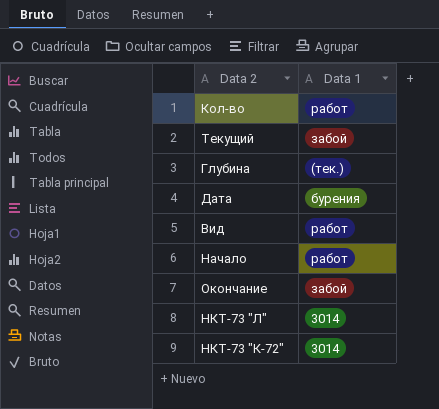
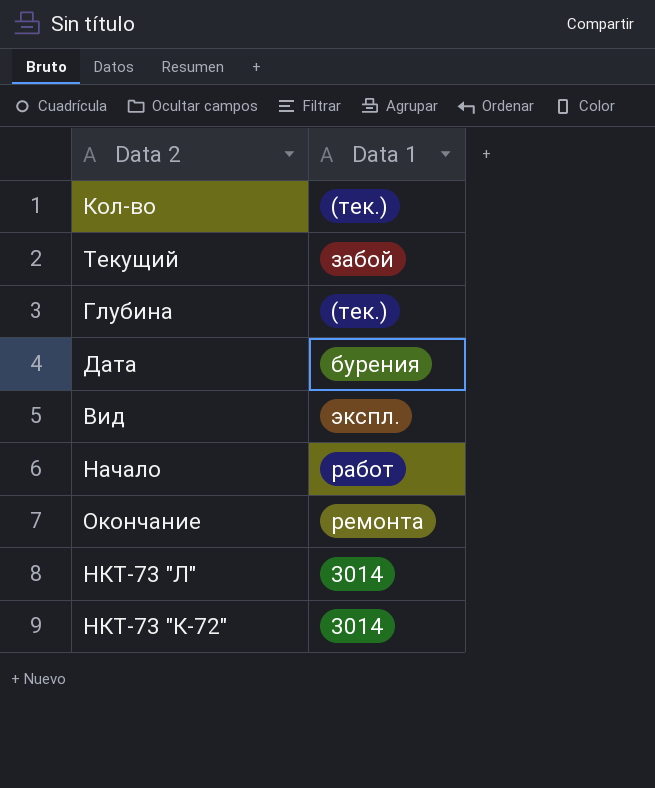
Кол-во | Data 1: работ -> (тек.)
Вид | Data 1: работ -> экспл.
Окончание | Data 1: забой -> ремонта

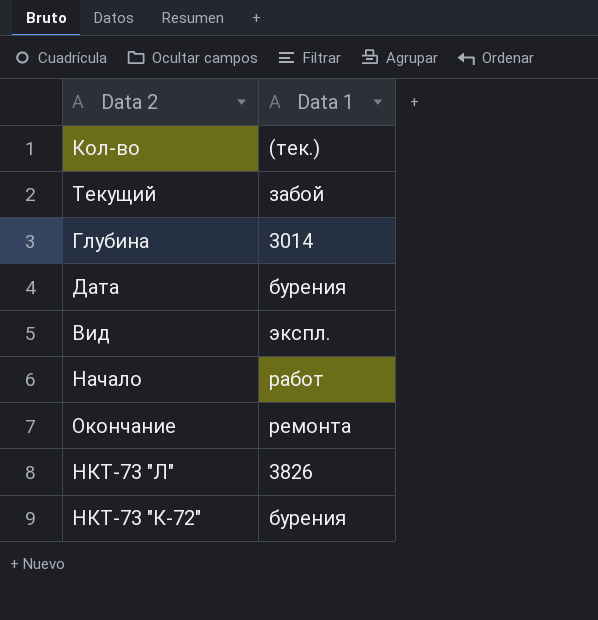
Глубина | Data 1: (тек.) -> 3014
НКТ-73 "Л" | Data 1: 3014 -> 3826
НКТ-73 "К-72" | Data 1: 3014 -> бурения

